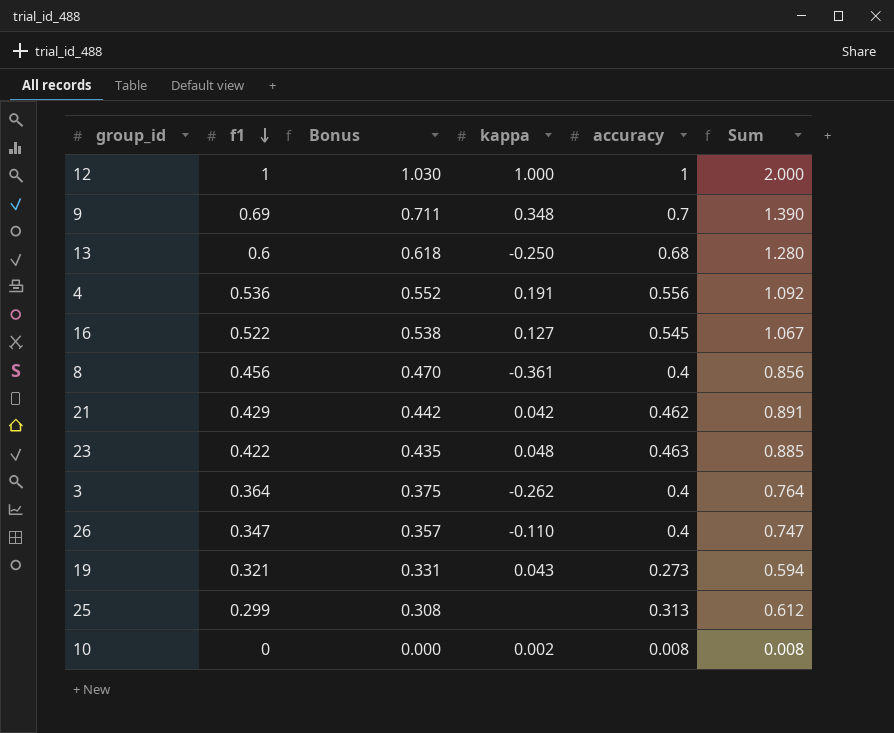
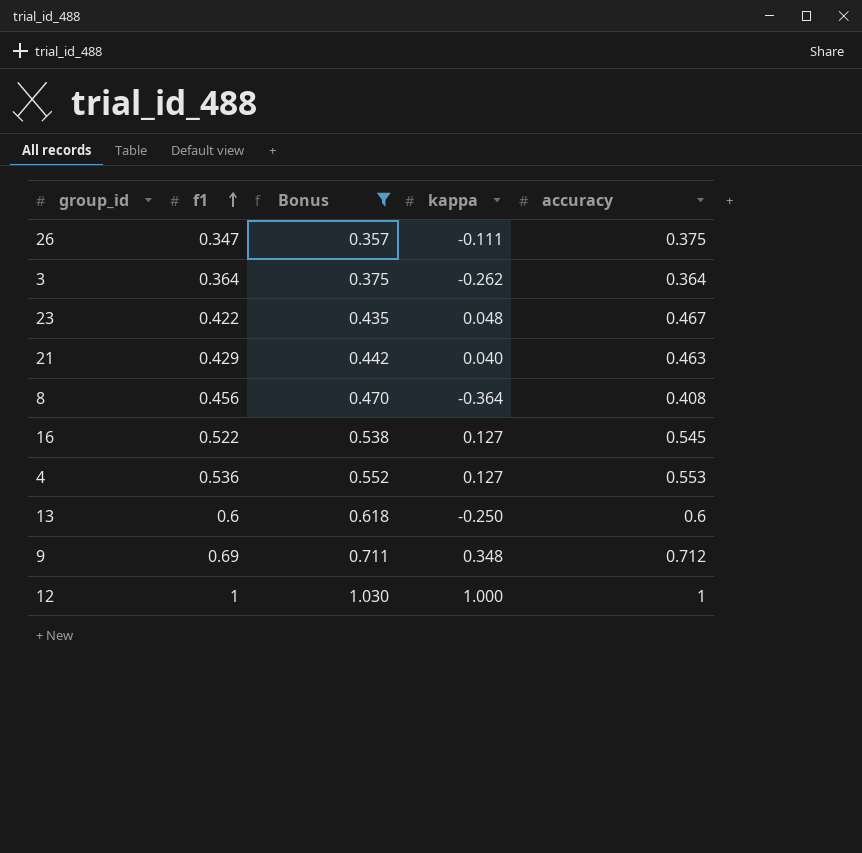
filter: none -> Bonus >= 0.357
row order: f1 descending -> f1 ascending
column Sum | formula: [f1] + [accuracy] -> none
26 | kappa: -0.110 -> -0.111
26 | accuracy: 0.4 -> 0.375
3 | accuracy: 0.4 -> 0.364
23 | accuracy: 0.463 -> 0.467
21 | kappa: 0.042 -> 0.040
21 | accuracy: 0.462 -> 0.463
8 | kappa: -0.361 -> -0.364
8 | accuracy: 0.4 -> 0.408
4 | kappa: 0.191 -> 0.127
4 | accuracy: 0.556 -> 0.553
13 | accuracy: 0.68 -> 0.6
9 | accuracy: 0.7 -> 0.712

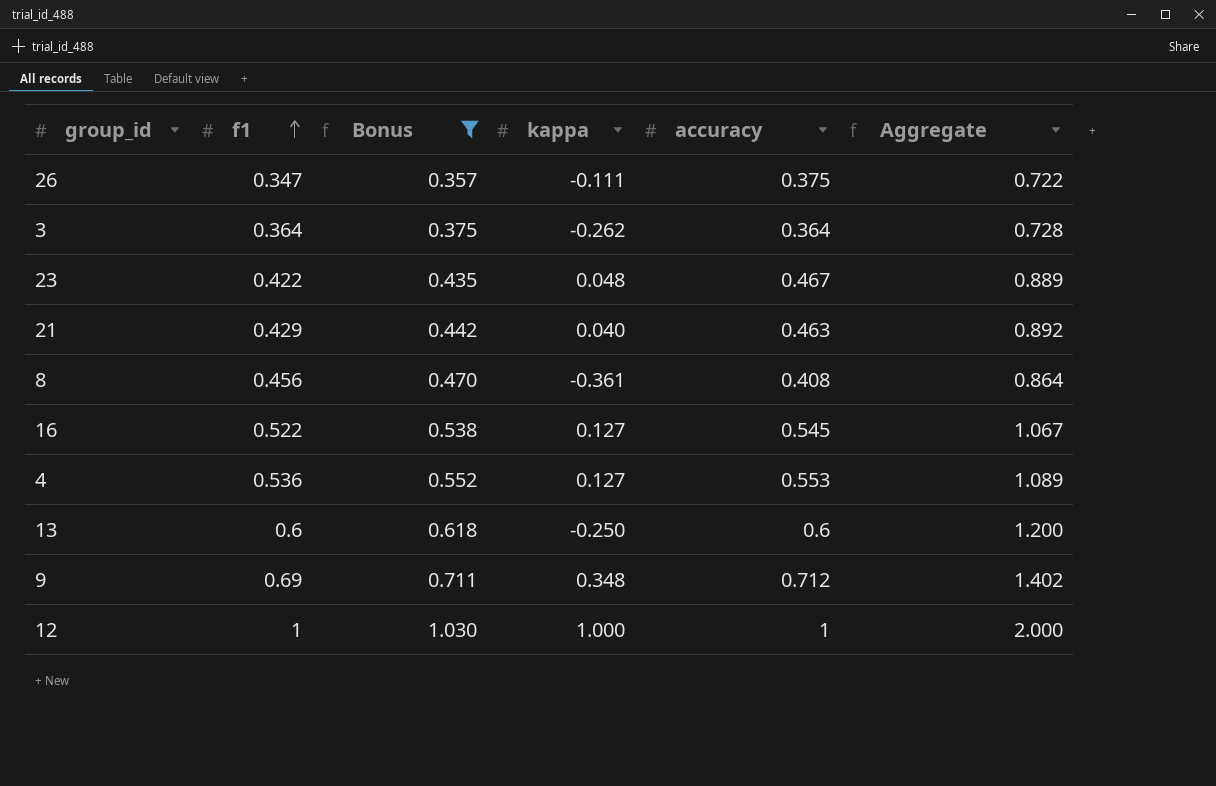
column Aggregate | formula: none -> [f1] + [accuracy]
8 | kappa: -0.364 -> -0.361

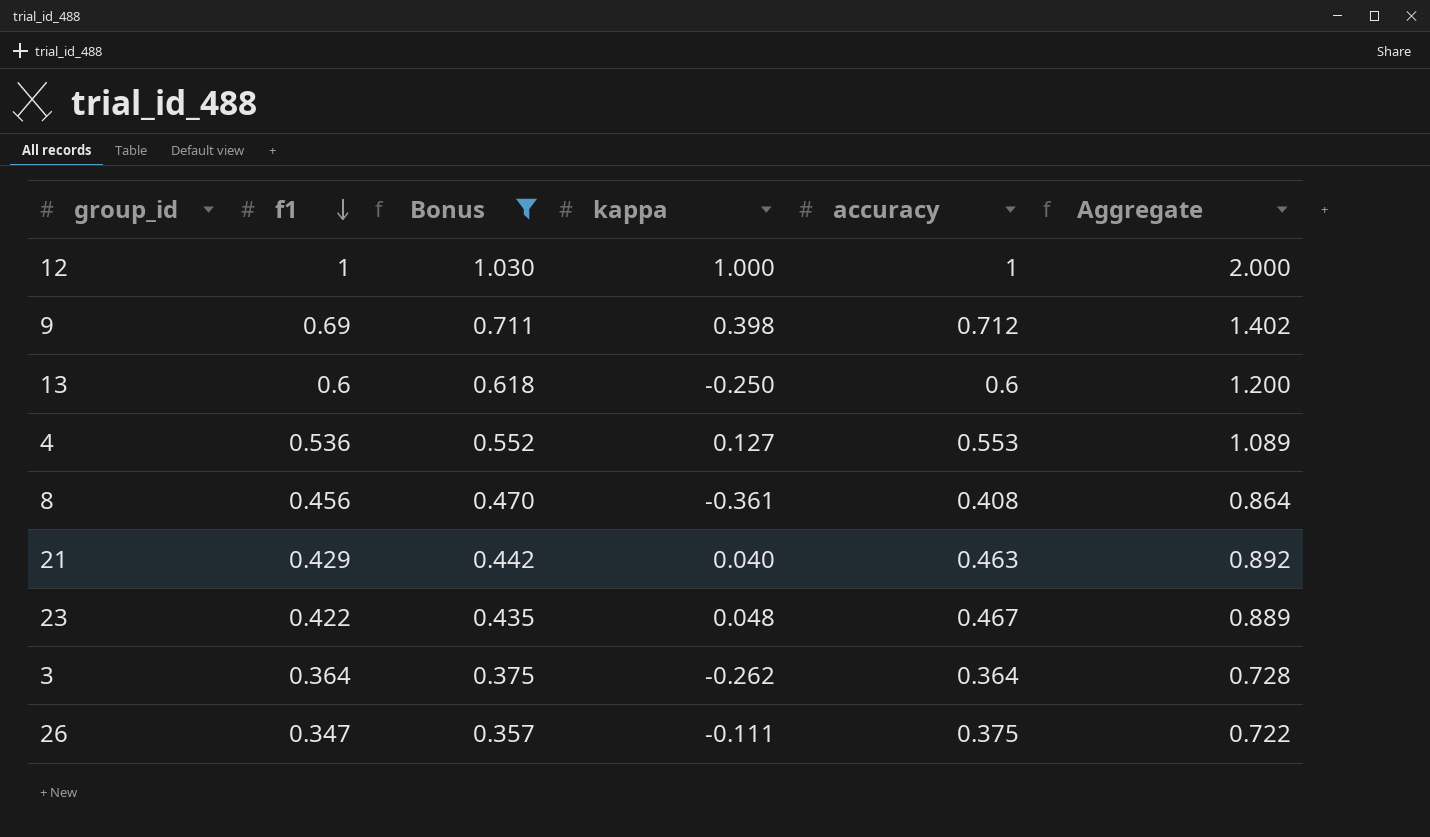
row order: f1 ascending -> f1 descending
row 16: 0.522 | 0.538 | 0.127 | 0.545 | 1.067 -> none
9 | kappa: 0.348 -> 0.398

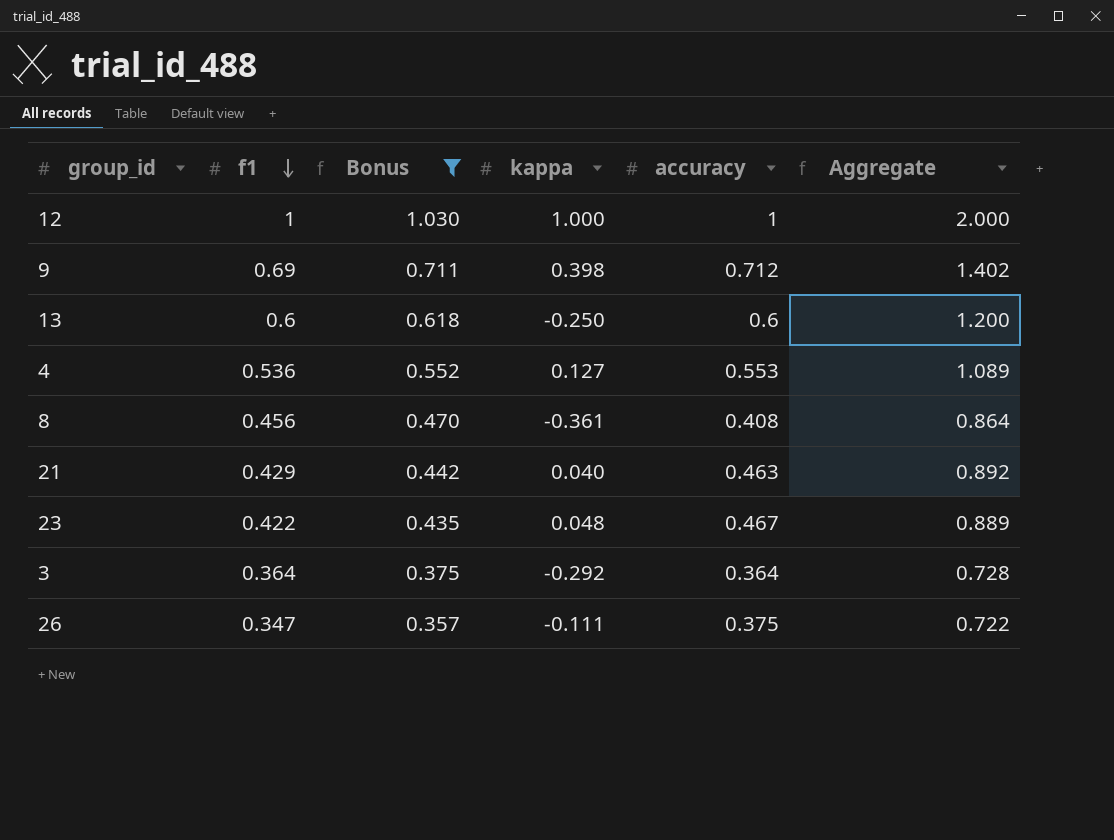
3 | kappa: -0.262 -> -0.292

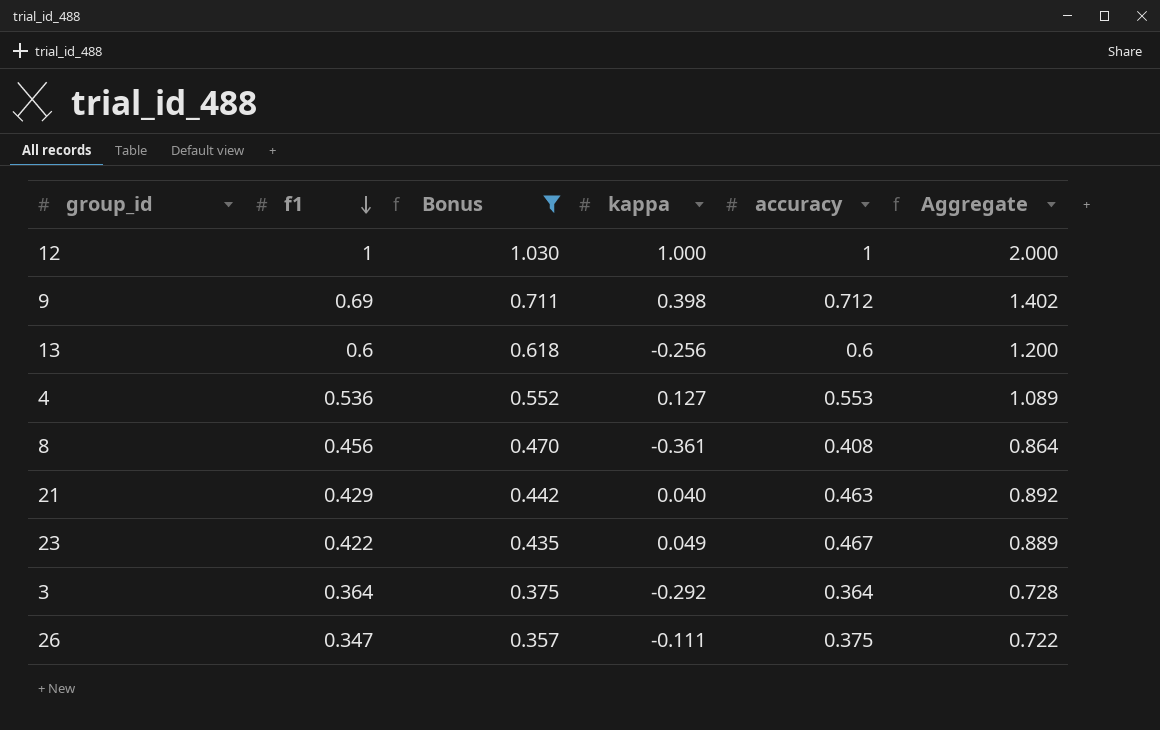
13 | kappa: -0.250 -> -0.256
23 | kappa: 0.048 -> 0.049

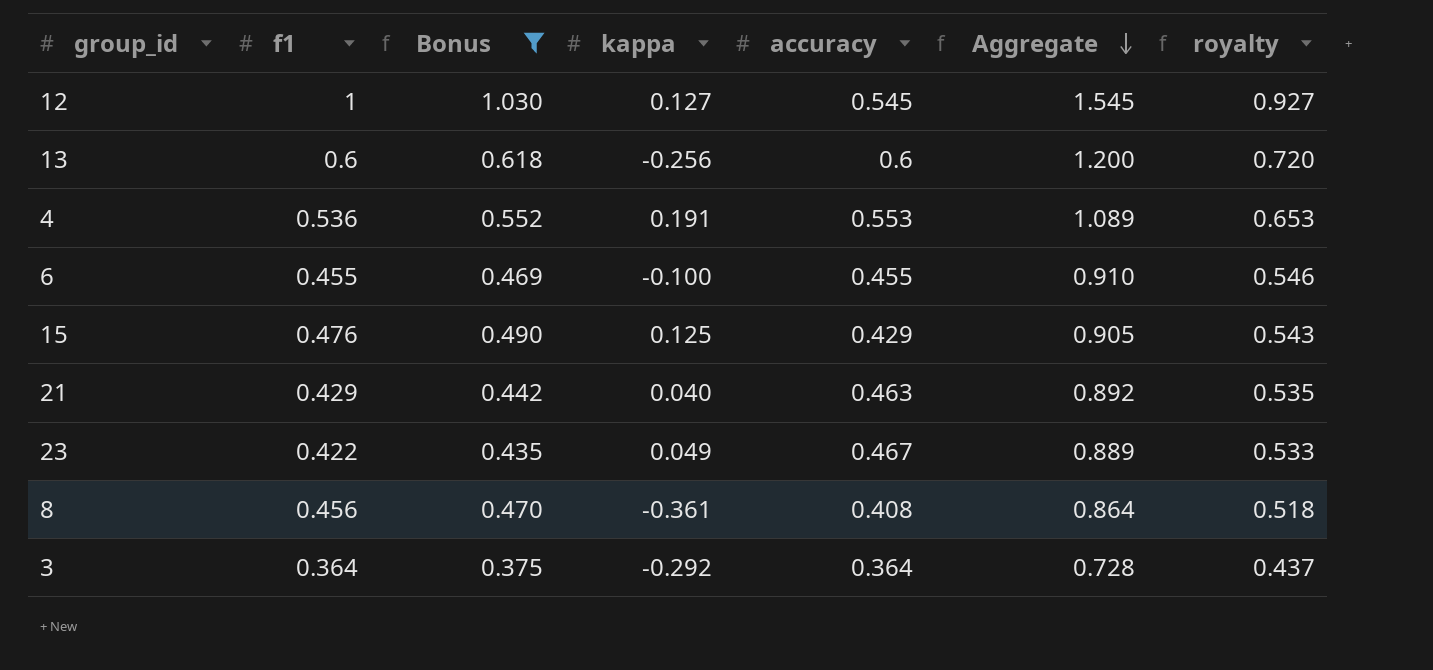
row order: f1 descending -> Aggregate descending
column royalty | formula: none -> [Aggregate] * 0.6
row 9: 0.69 | 0.711 | 0.398 | 0.712 | 1.402 -> none
row 26: 0.347 | 0.357 | -0.111 | 0.375 | 0.722 -> none
12 | kappa: 1.000 -> 0.127
12 | accuracy: 1 -> 0.545
12 | Aggregate: 2.000 -> 1.545
4 | kappa: 0.127 -> 0.191
row 6: none -> 0.455 | 0.469 | -0.100 | 0.455 | 0.910 | 0.546
row 15: none -> 0.476 | 0.490 | 0.125 | 0.429 | 0.905 | 0.543

